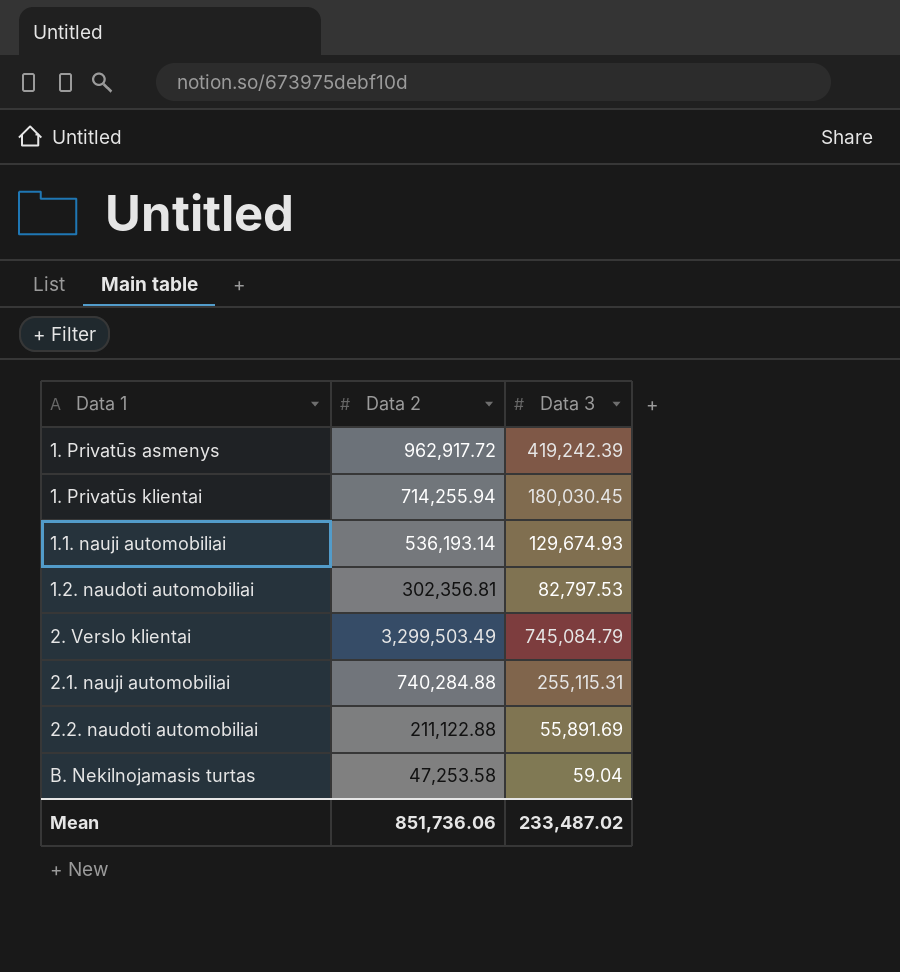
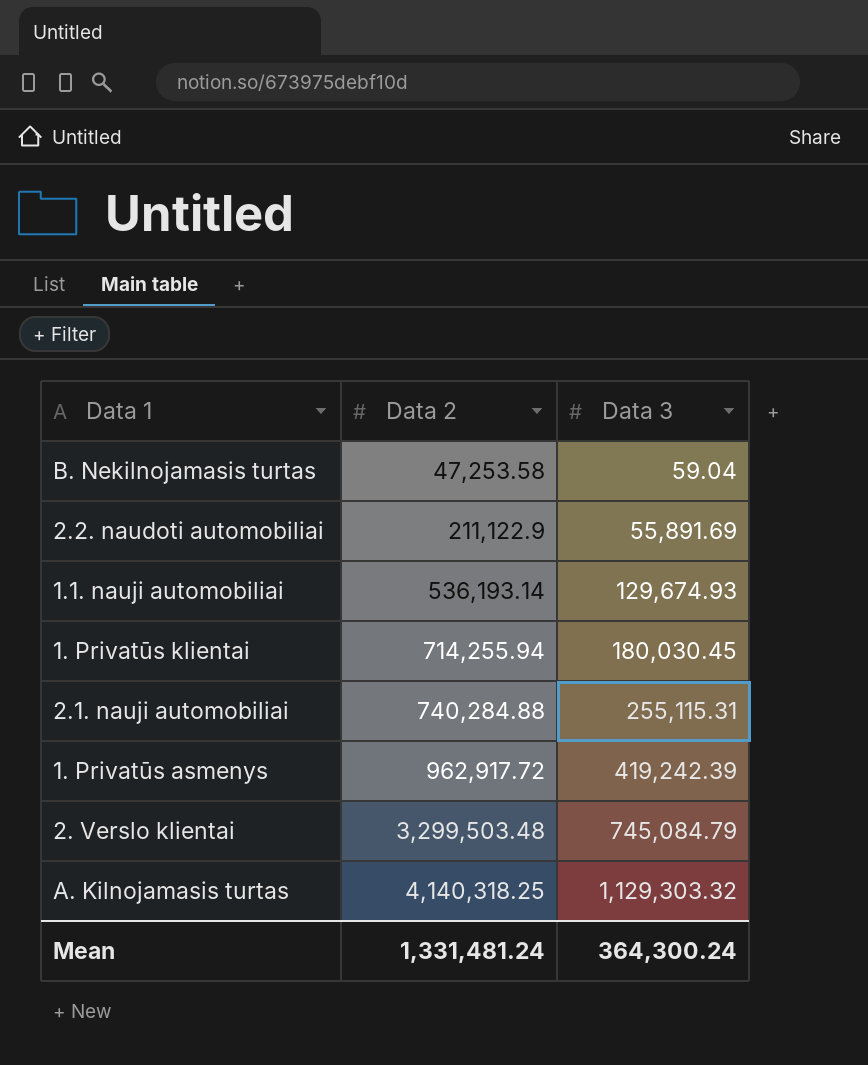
row order: none -> Data 2 ascending
row 1.2. naudoti automobiliai: 302,356.81 | 82,797.53 -> none
2.2. naudoti automobiliai | Data 2: 211,122.88 -> 211,122.9
2. Verslo klientai | Data 2: 3,299,503.49 -> 3,299,503.48
row A. Kilnojamasis turtas: none -> 4,140,318.25 | 1,129,303.32
Mean | Data 2: 851,736.06 -> 1,331,481.24
Mean | Data 3: 233,487.02 -> 364,300.24

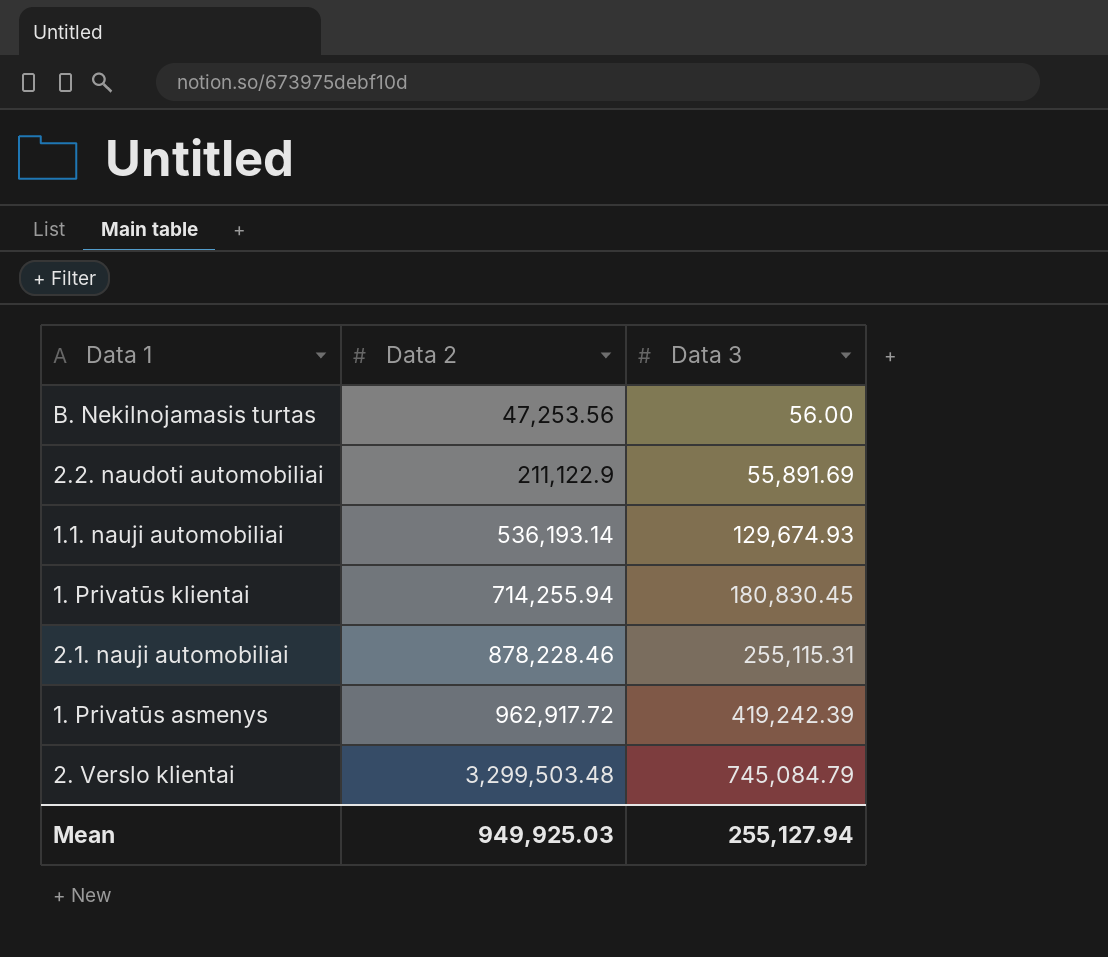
row A. Kilnojamasis turtas: 4,140,318.25 | 1,129,303.32 -> none
B. Nekilnojamasis turtas | Data 2: 47,253.58 -> 47,253.56
B. Nekilnojamasis turtas | Data 3: 59.04 -> 56.00
1. Privatūs klientai | Data 3: 180,030.45 -> 180,830.45
2.1. nauji automobiliai | Data 2: 740,284.88 -> 878,228.46
Mean | Data 2: 1,331,481.24 -> 949,925.03
Mean | Data 3: 364,300.24 -> 255,127.94

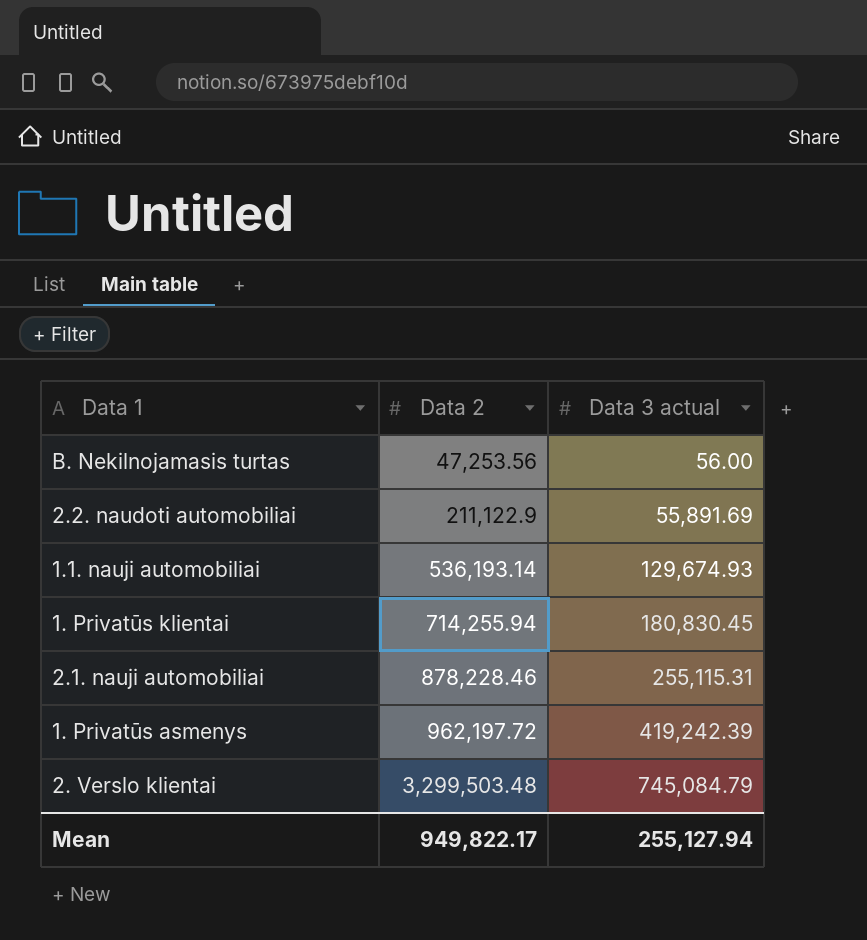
column name: Data 3 -> Data 3 actual
1. Privatūs asmenys | Data 2: 962,917.72 -> 962,197.72
Mean | Data 2: 949,925.03 -> 949,822.17

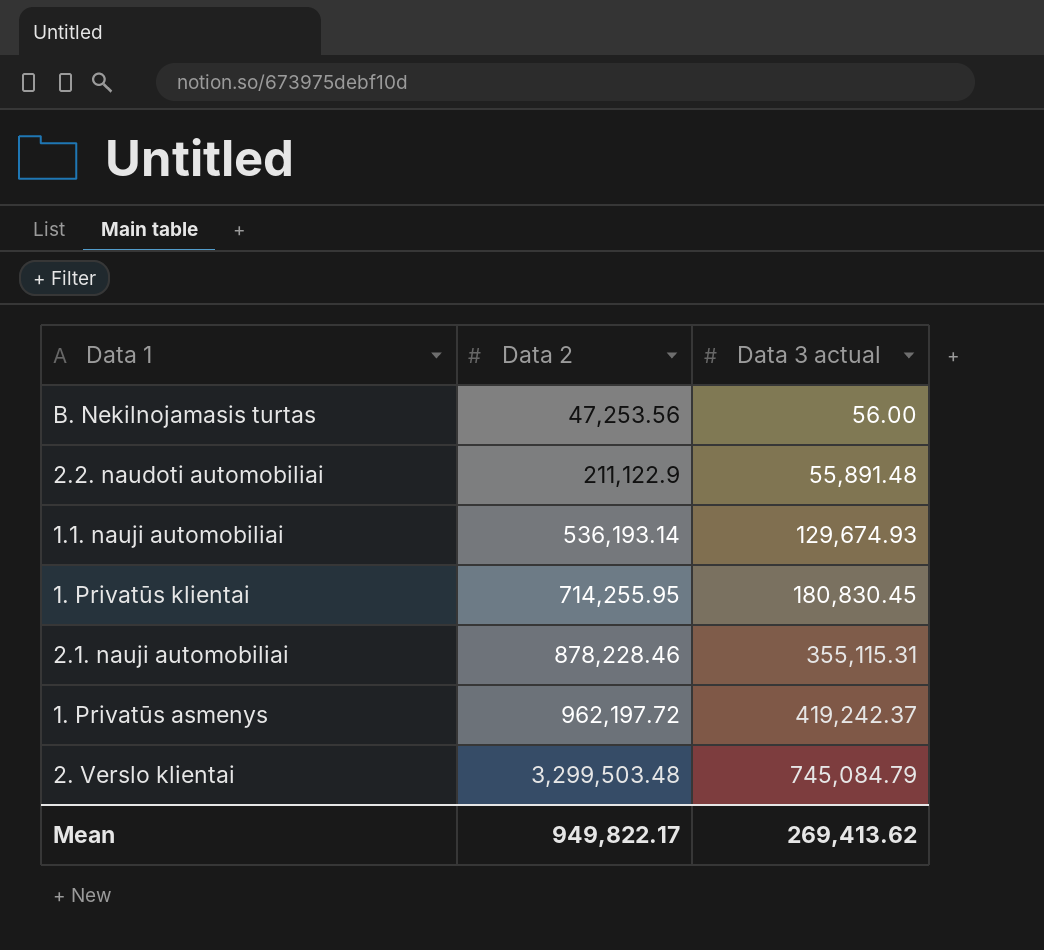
2.2. naudoti automobiliai | Data 3 actual: 55,891.69 -> 55,891.48
1. Privatūs klientai | Data 2: 714,255.94 -> 714,255.95
2.1. nauji automobiliai | Data 3 actual: 255,115.31 -> 355,115.31
1. Privatūs asmenys | Data 3 actual: 419,242.39 -> 419,242.37
Mean | Data 3 actual: 255,127.94 -> 269,413.62

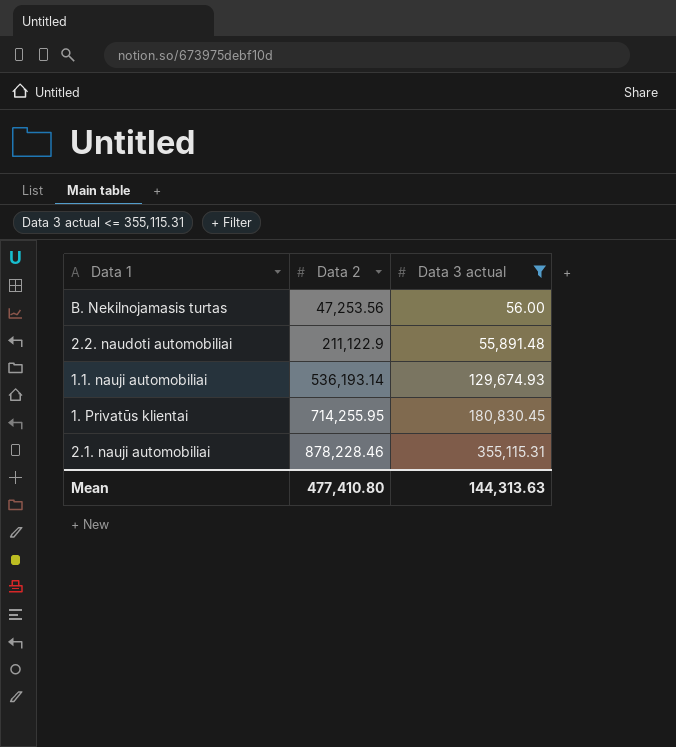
filter: none -> Data 3 actual <= 355,115.31
Mean | Data 2: 949,822.17 -> 477,410.80
Mean | Data 3 actual: 269,413.62 -> 144,313.63

